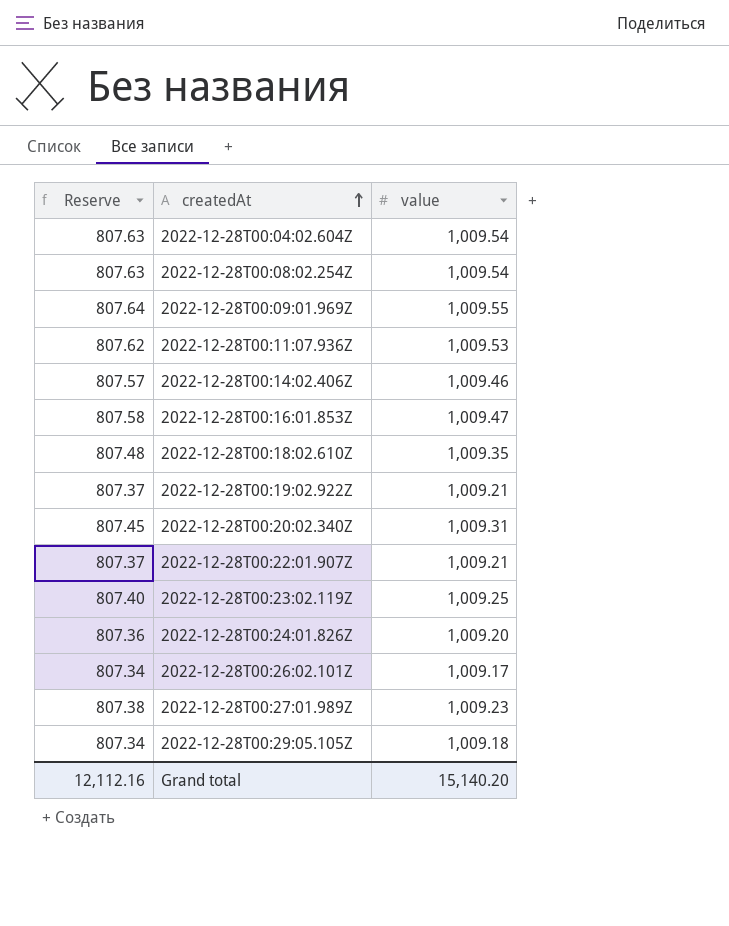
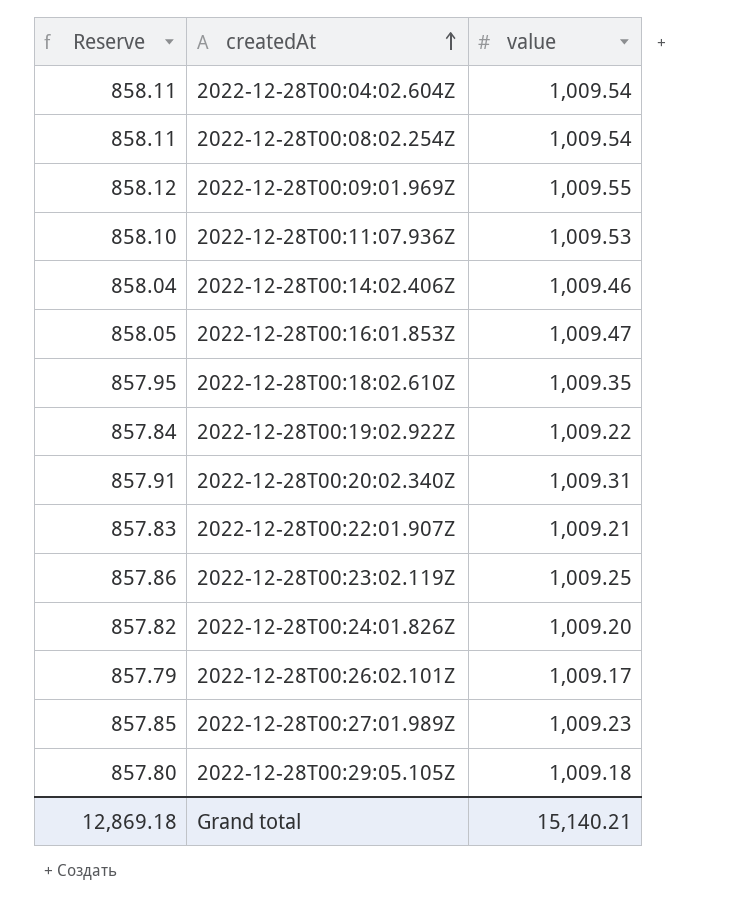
column Reserve | formula: [value] * 0.8 -> [value] * 0.85
2022-12-28T00:19:02.922Z | value: 1,009.21 -> 1,009.22
Grand total | Reserve: 12,112.16 -> 12,869.18
Grand total | value: 15,140.20 -> 15,140.21

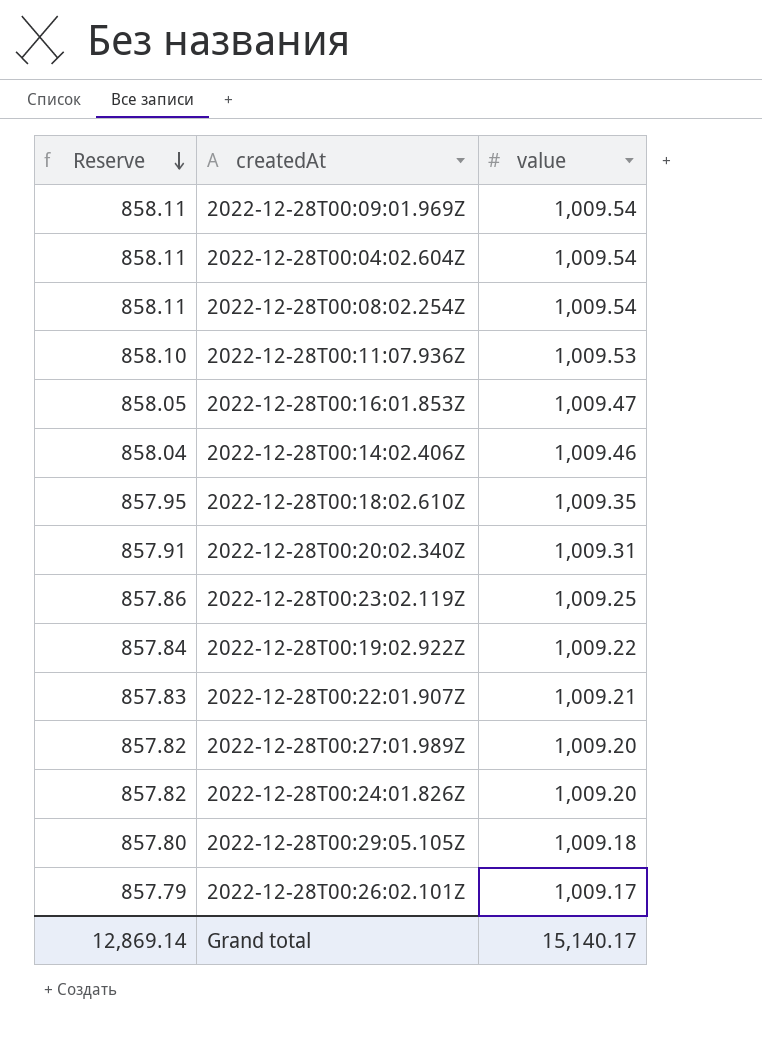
row order: createdAt ascending -> Reserve descending
2022-12-28T00:09:01.969Z | Reserve: 858.12 -> 858.11
2022-12-28T00:09:01.969Z | value: 1,009.55 -> 1,009.54
2022-12-28T00:27:01.989Z | Reserve: 857.85 -> 857.82
2022-12-28T00:27:01.989Z | value: 1,009.23 -> 1,009.20
Grand total | Reserve: 12,869.18 -> 12,869.14
Grand total | value: 15,140.21 -> 15,140.17

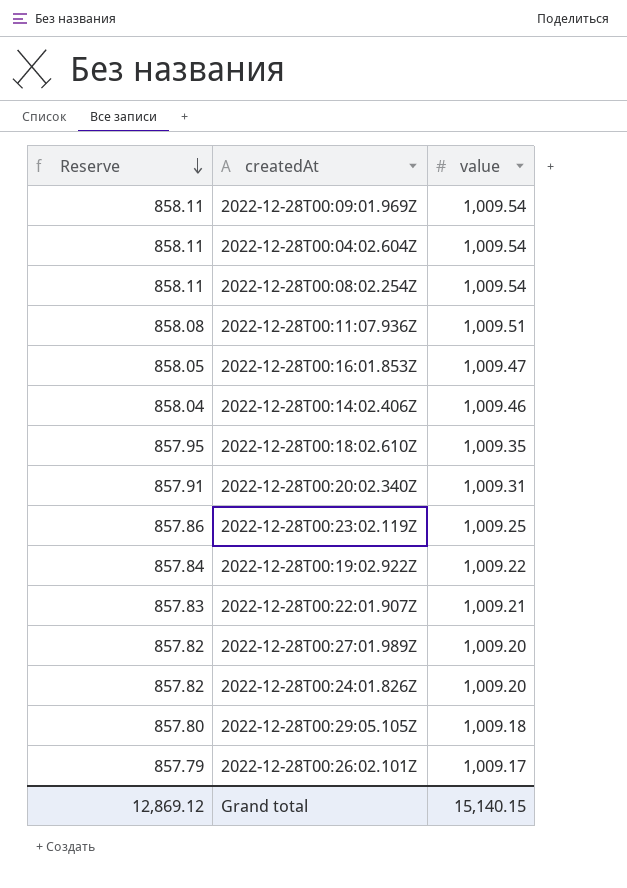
2022-12-28T00:11:07.936Z | Reserve: 858.10 -> 858.08
2022-12-28T00:11:07.936Z | value: 1,009.53 -> 1,009.51
Grand total | Reserve: 12,869.14 -> 12,869.12
Grand total | value: 15,140.17 -> 15,140.15

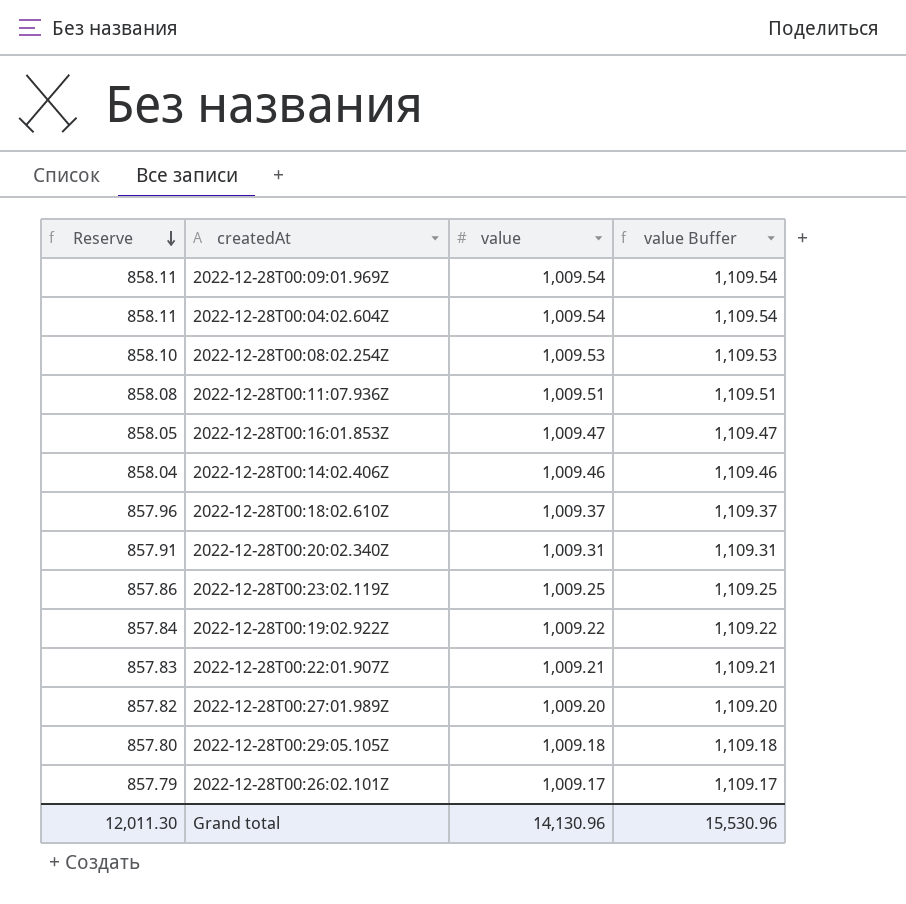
column value Buffer | formula: none -> [value] + 100
row 2022-12-28T00:24:01.826Z: 857.82 | 1,009.20 -> none
2022-12-28T00:08:02.254Z | Reserve: 858.11 -> 858.10
2022-12-28T00:08:02.254Z | value: 1,009.54 -> 1,009.53
2022-12-28T00:18:02.610Z | Reserve: 857.95 -> 857.96
2022-12-28T00:18:02.610Z | value: 1,009.35 -> 1,009.37
Grand total | Reserve: 12,869.12 -> 12,011.30
Grand total | value: 15,140.15 -> 14,130.96

